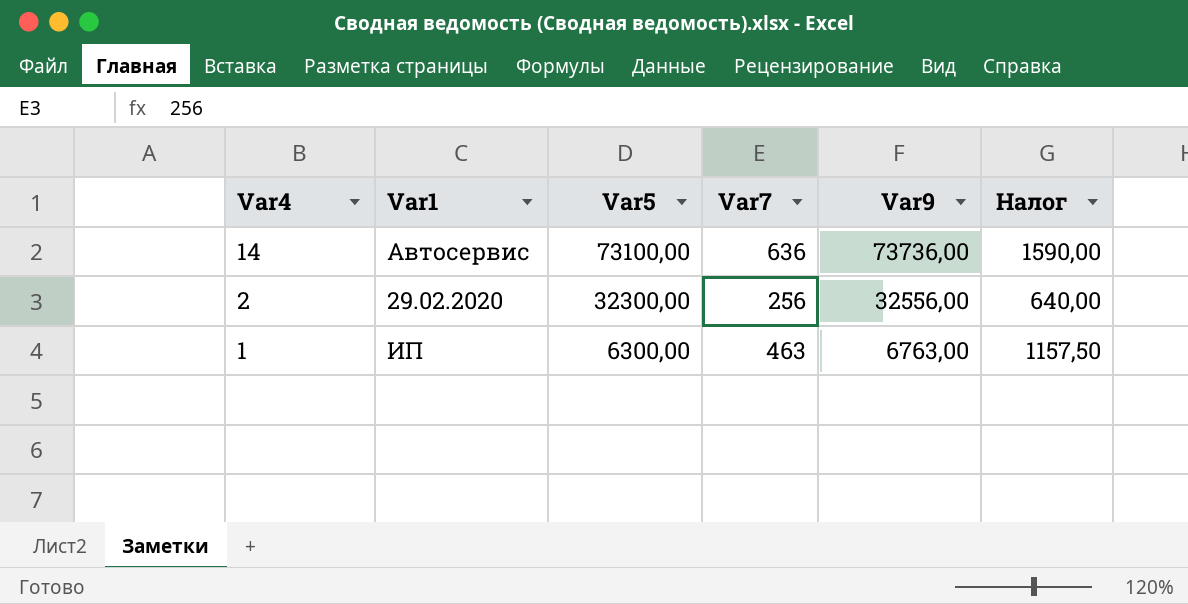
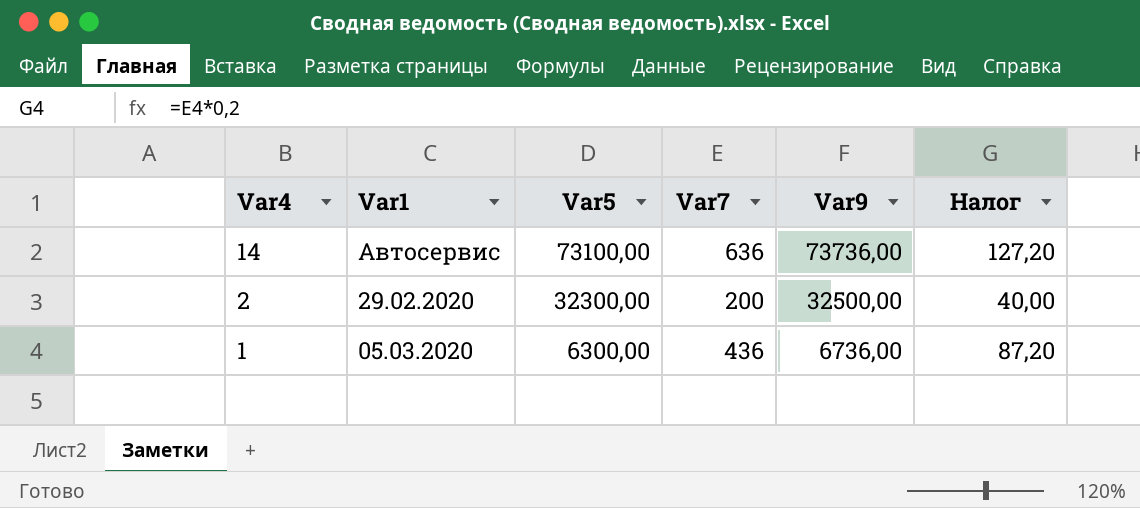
column Налог | formula: [Var7] * 2,5 -> [Var7] * 0,2
2 | Var7: 256 -> 200
2 | Var9: 32556,00 -> 32500,00
1 | Var1: ИП -> 05.03.2020
1 | Var7: 463 -> 436
1 | Var9: 6763,00 -> 6736,00

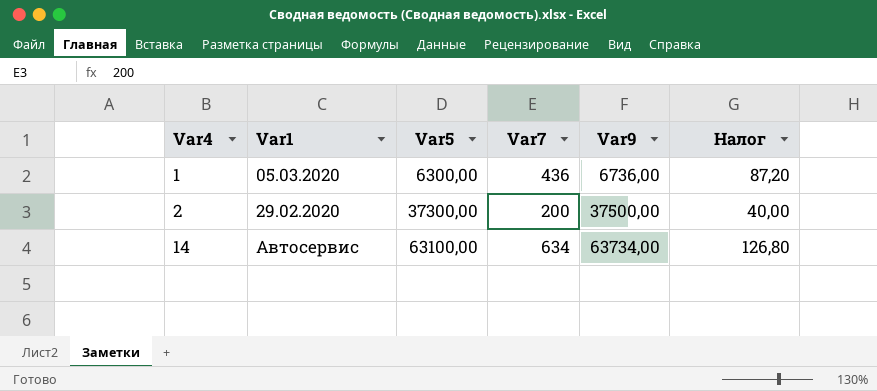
row order: Var4 descending -> Var4 ascending
2 | Var5: 32300,00 -> 37300,00
2 | Var9: 32500,00 -> 37500,00
14 | Var5: 73100,00 -> 63100,00
14 | Var7: 636 -> 634
14 | Var9: 73736,00 -> 63734,00
14 | Налог: 127,20 -> 126,80

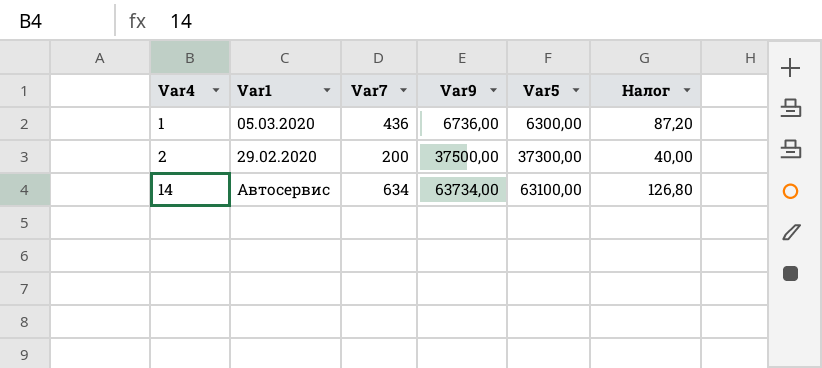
column Var5 | position: 3 -> 5

